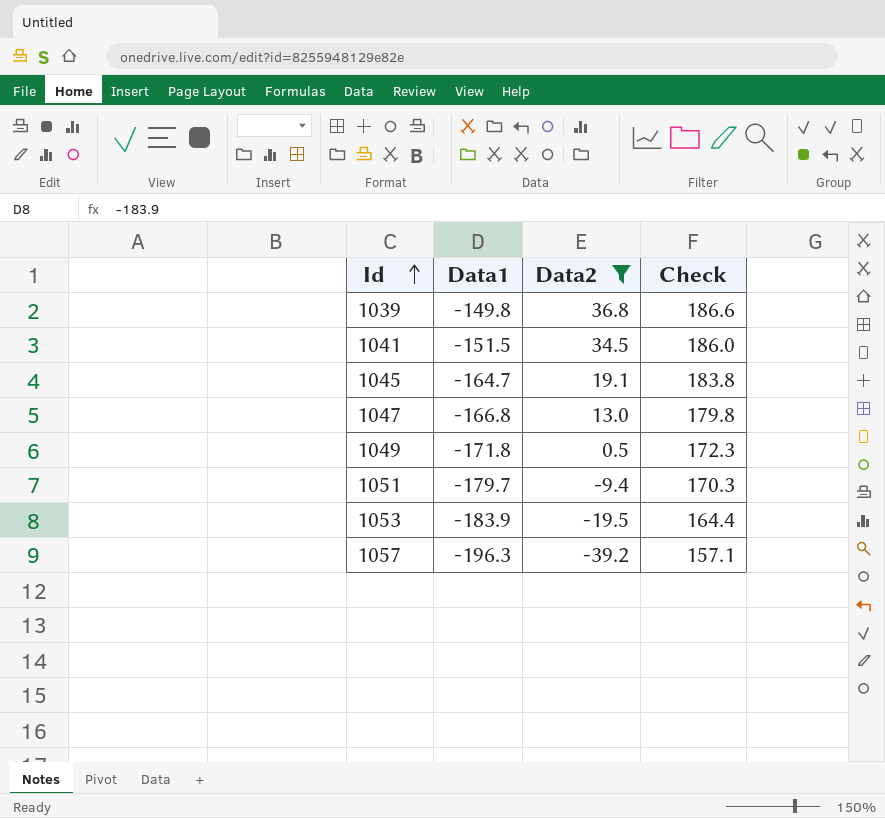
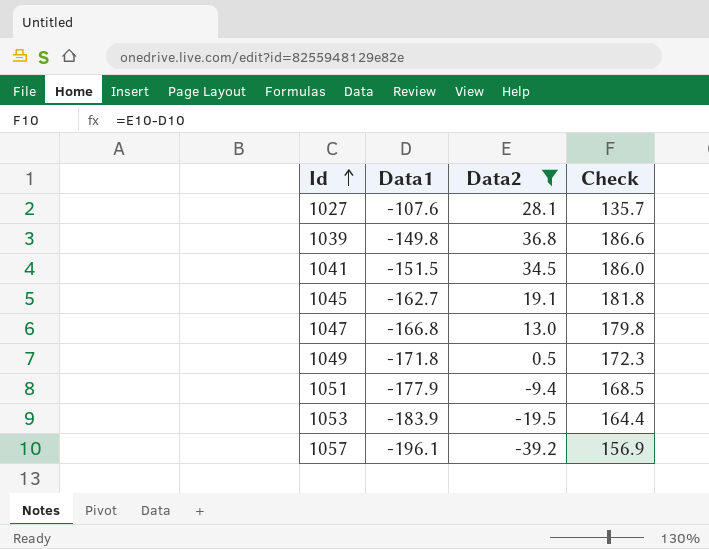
row 1027: none -> -107.6 | 28.1 | 135.7
1045 | Data1: -164.7 -> -162.7
1045 | Check: 183.8 -> 181.8
1051 | Data1: -179.7 -> -177.9
1051 | Check: 170.3 -> 168.5
1057 | Data1: -196.3 -> -196.1
1057 | Check: 157.1 -> 156.9

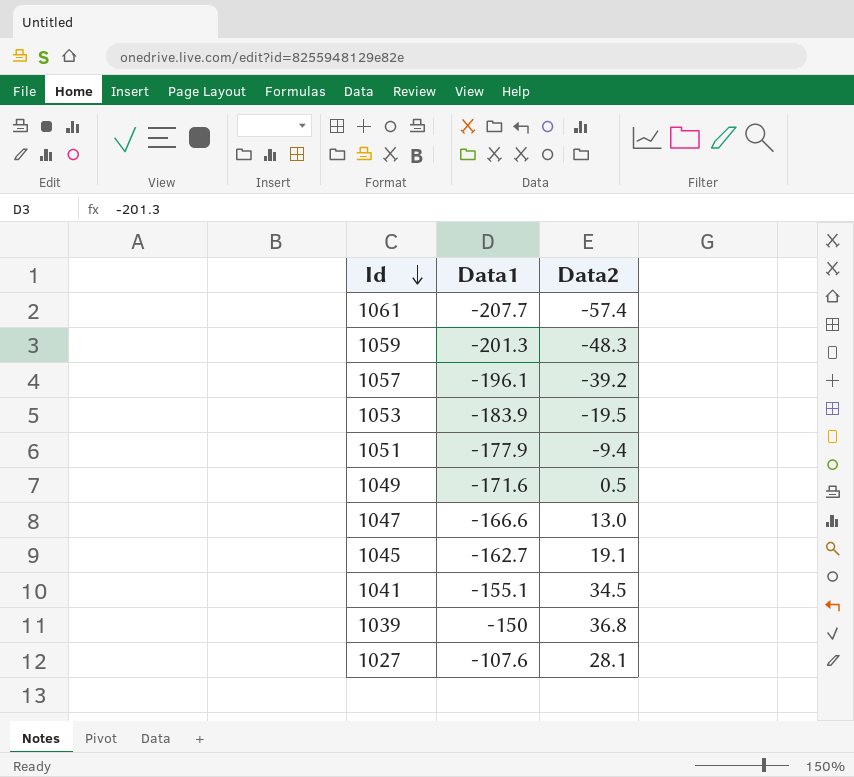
filter: Data2 >= -39.2 -> none
row order: Id ascending -> Id descending
column Check | formula: [Data2] - [Data1] -> none
1049 | Data1: -171.8 -> -171.6
1047 | Data1: -166.8 -> -166.6
1041 | Data1: -151.5 -> -155.1
1039 | Data1: -149.8 -> -150

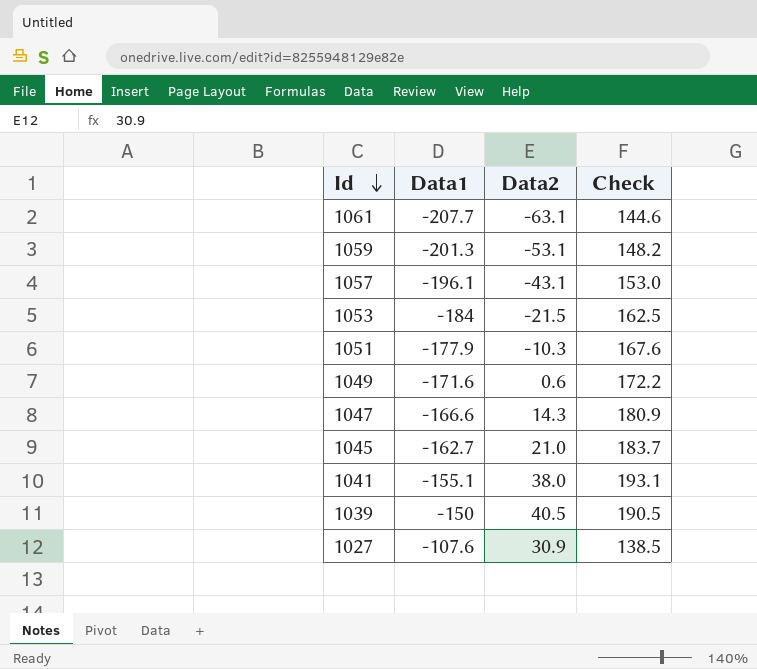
column Check | formula: none -> [Data2] - [Data1]
1061 | Data2: -57.4 -> -63.1
1059 | Data2: -48.3 -> -53.1
1057 | Data2: -39.2 -> -43.1
1053 | Data1: -183.9 -> -184
1053 | Data2: -19.5 -> -21.5
1051 | Data2: -9.4 -> -10.3
1049 | Data2: 0.5 -> 0.6
1047 | Data2: 13.0 -> 14.3
1045 | Data2: 19.1 -> 21.0
1041 | Data2: 34.5 -> 38.0
1039 | Data2: 36.8 -> 40.5
1027 | Data2: 28.1 -> 30.9

